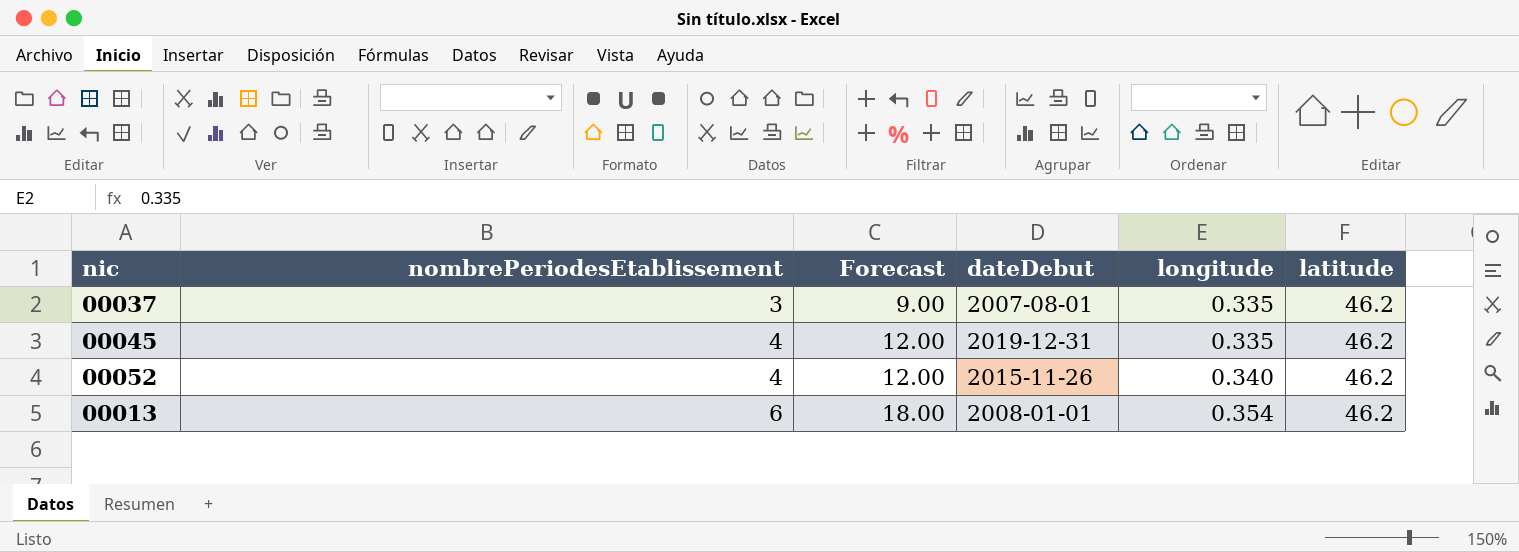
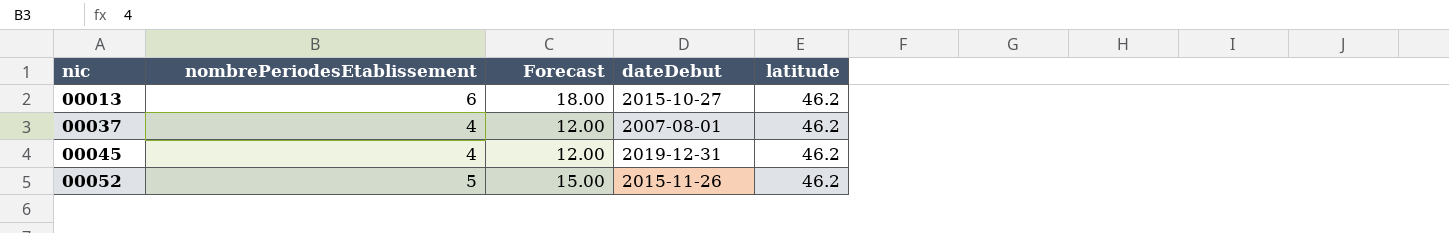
row order: nombrePeriodesEtablissement ascending -> nic ascending
column longitude | position: 5 -> none
00013 | dateDebut: 2008-01-01 -> 2015-10-27
00037 | nombrePeriodesEtablissement: 3 -> 4
00037 | Forecast: 9.00 -> 12.00
00052 | nombrePeriodesEtablissement: 4 -> 5
00052 | Forecast: 12.00 -> 15.00

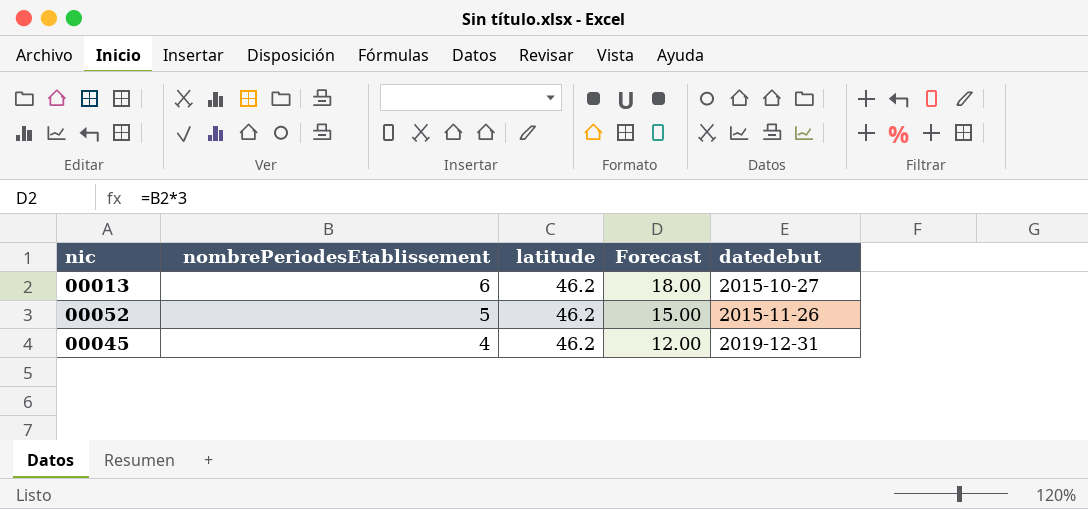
row order: nic ascending -> nombrePeriodesEtablissement descending
column latitude | position: 5 -> 3
column name: dateDebut -> datedebut
row 00037: 4 | 12.00 | 2007-08-01 | 46.2 -> none

